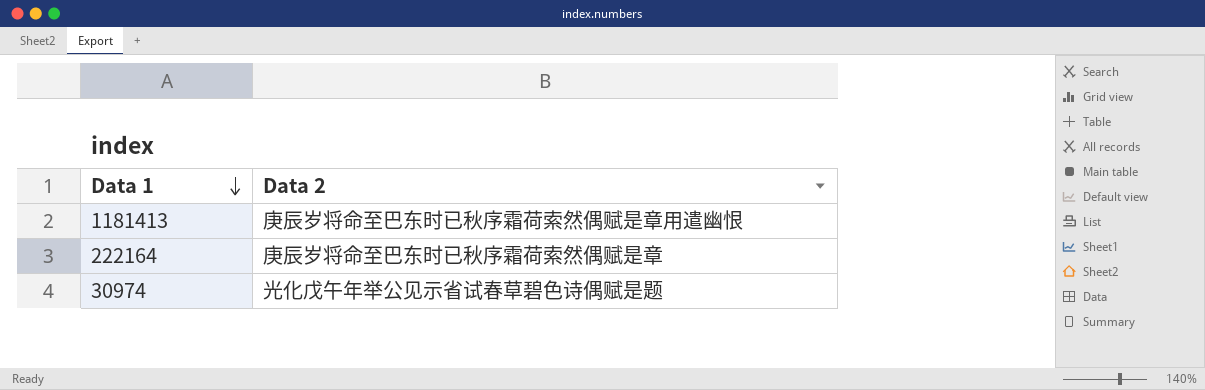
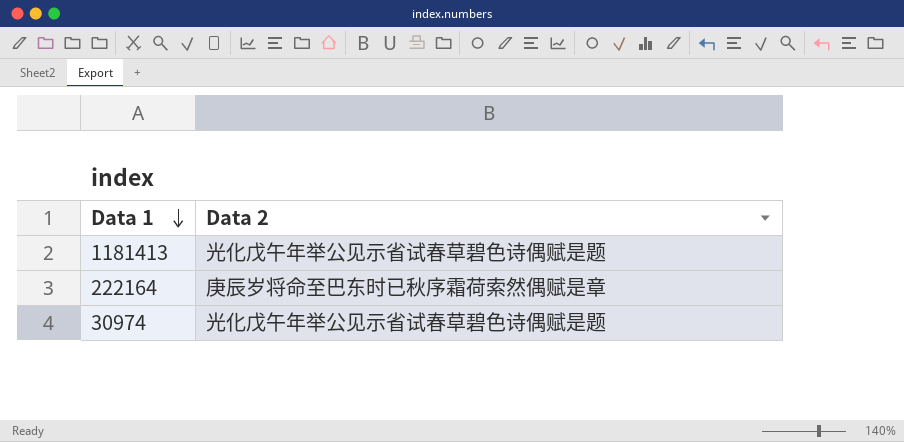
1181413 | Data 2: 庚辰岁将命至巴东时已秋序霜荷索然偶赋是章用遣幽恨 -> 光化戊午年举公见示省试春草碧色诗偶赋是题

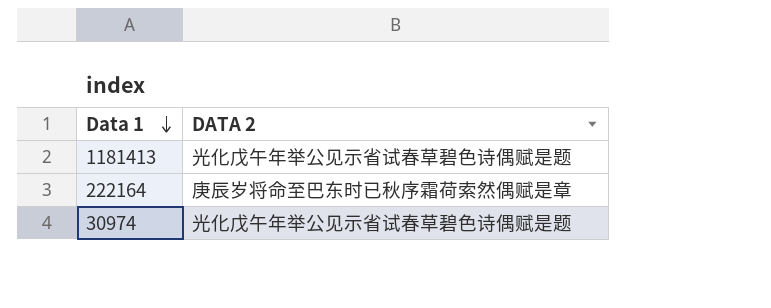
column name: Data 2 -> DATA 2

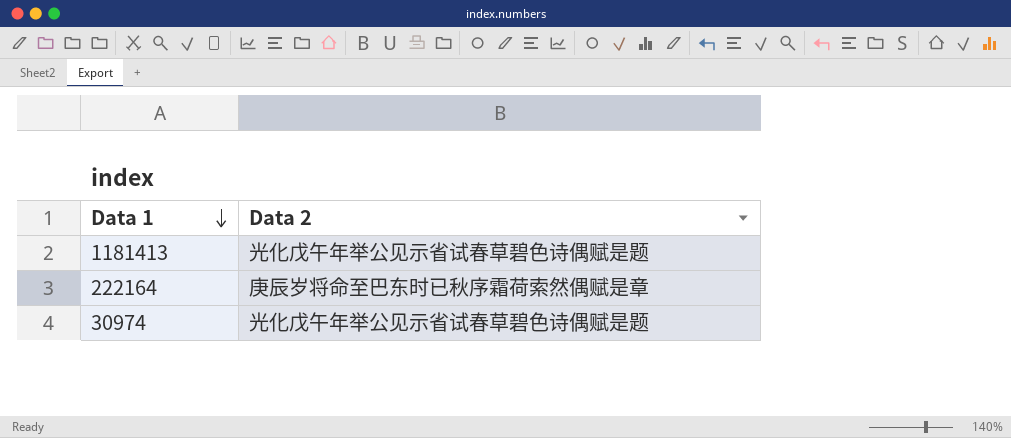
column name: DATA 2 -> Data 2

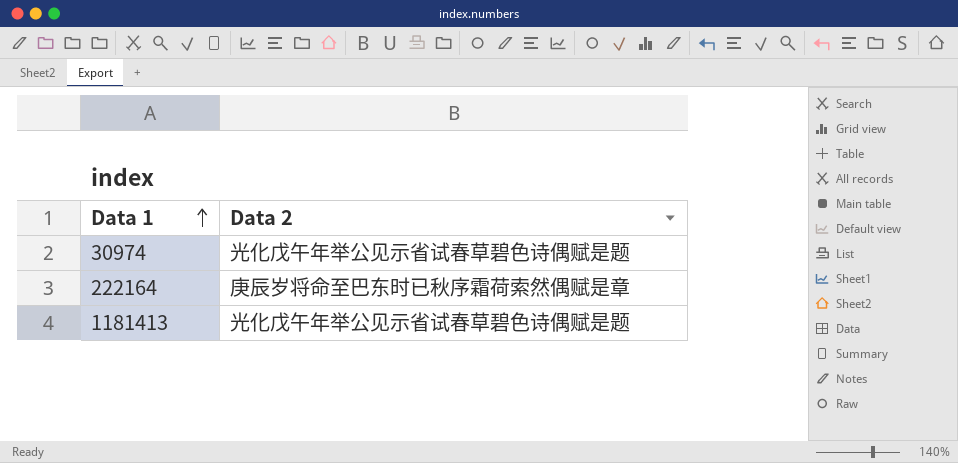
row order: Data 1 descending -> Data 1 ascending

